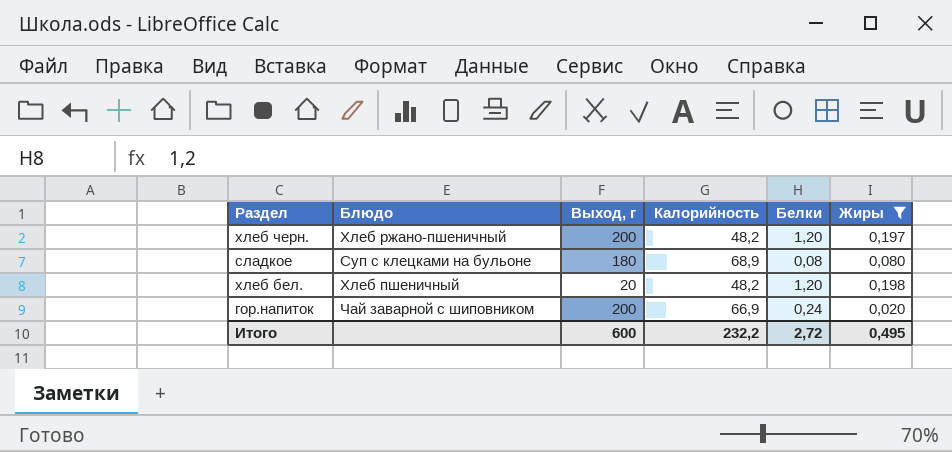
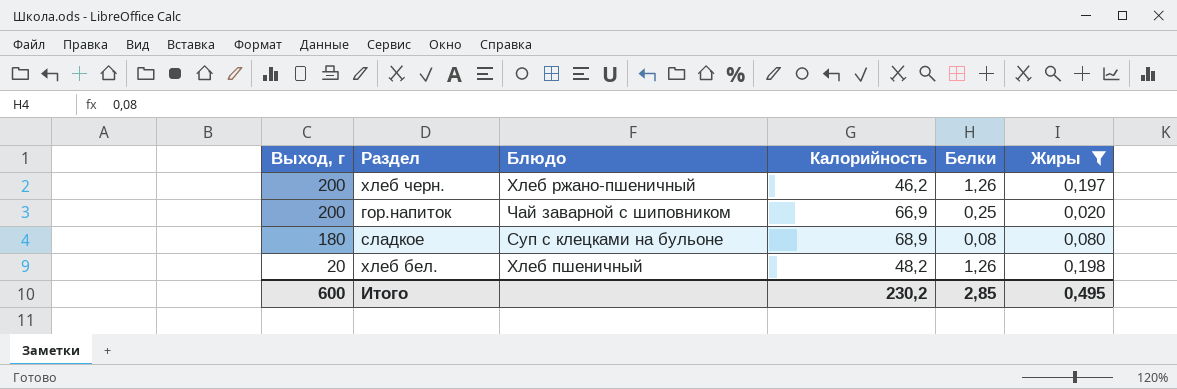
row order: none -> Выход, г descending
column Выход, г | position: 3 -> 1
хлеб черн. | Калорийность: 48,2 -> 46,2
хлеб черн. | Белки: 1,20 -> 1,26
гор.напиток | Белки: 0,24 -> 0,25
хлеб бел. | Белки: 1,20 -> 1,26
Итого | Калорийность: 232,2 -> 230,2
Итого | Белки: 2,72 -> 2,85

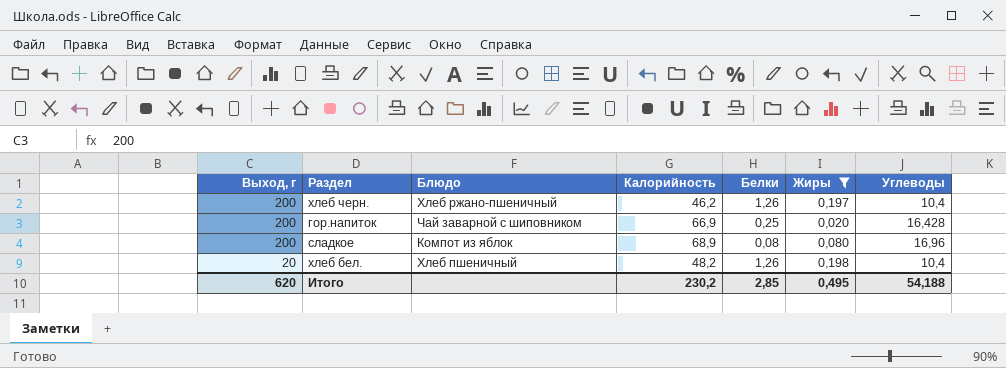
column Углеводы | position: none -> 7
сладкое | Выход, г: 180 -> 200
сладкое | Блюдо: Суп с клецками на бульоне -> Компот из яблок
Итого | Выход, г: 600 -> 620

